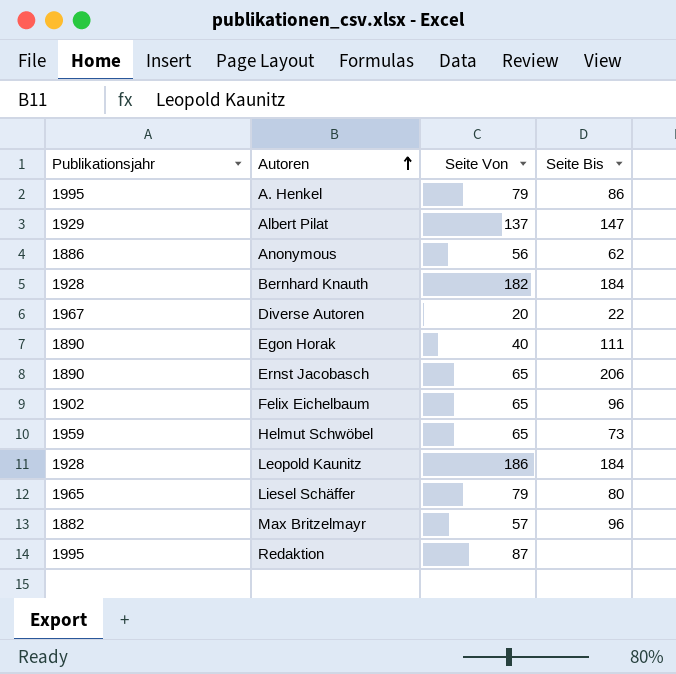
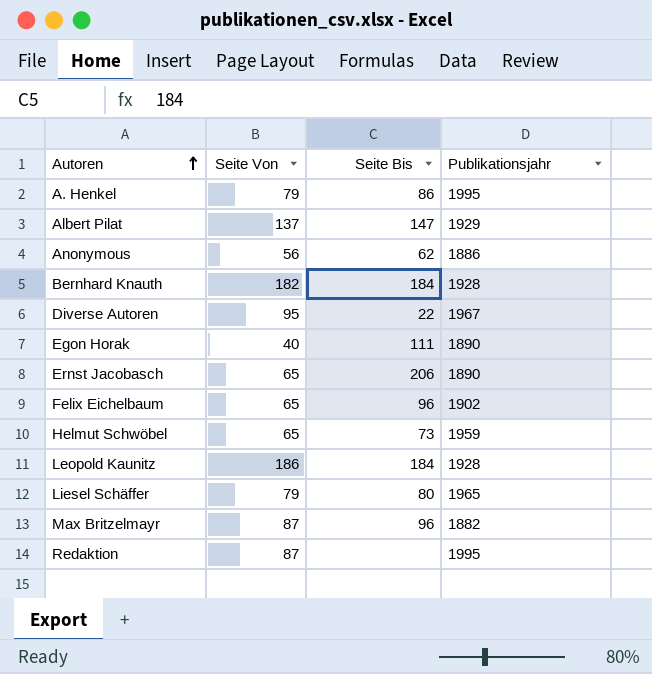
column Publikationsjahr | position: 1 -> 4
Diverse Autoren | Seite Von: 20 -> 95
Max Britzelmayr | Seite Von: 57 -> 87

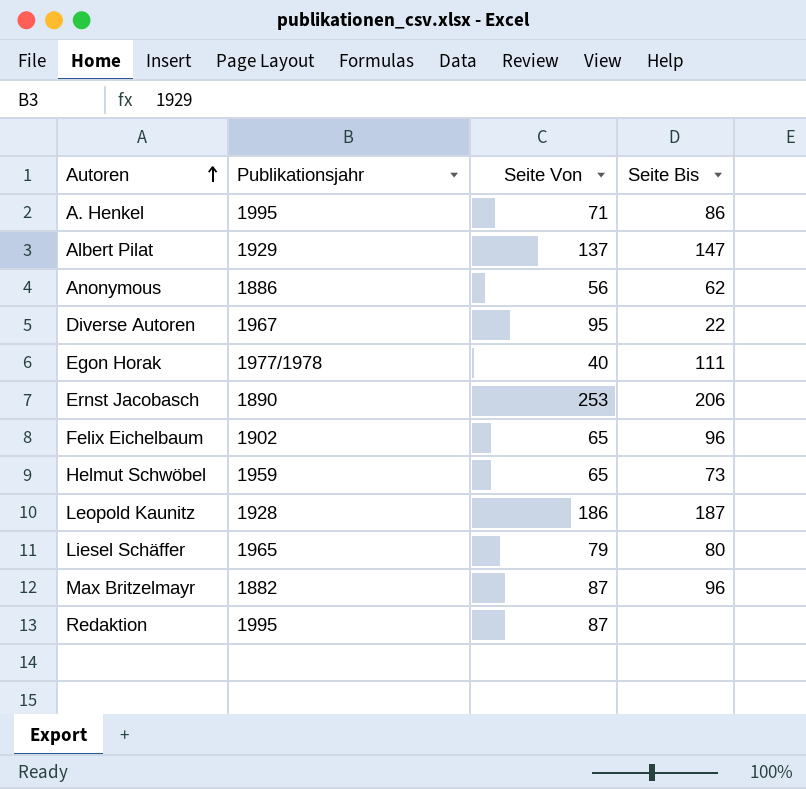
column Publikationsjahr | position: 4 -> 2
row Bernhard Knauth: 182 | 184 | 1928 -> none
A. Henkel | Seite Von: 79 -> 71
Egon Horak | Publikationsjahr: 1890 -> 1977/1978
Ernst Jacobasch | Seite Von: 65 -> 253
Leopold Kaunitz | Seite Bis: 184 -> 187

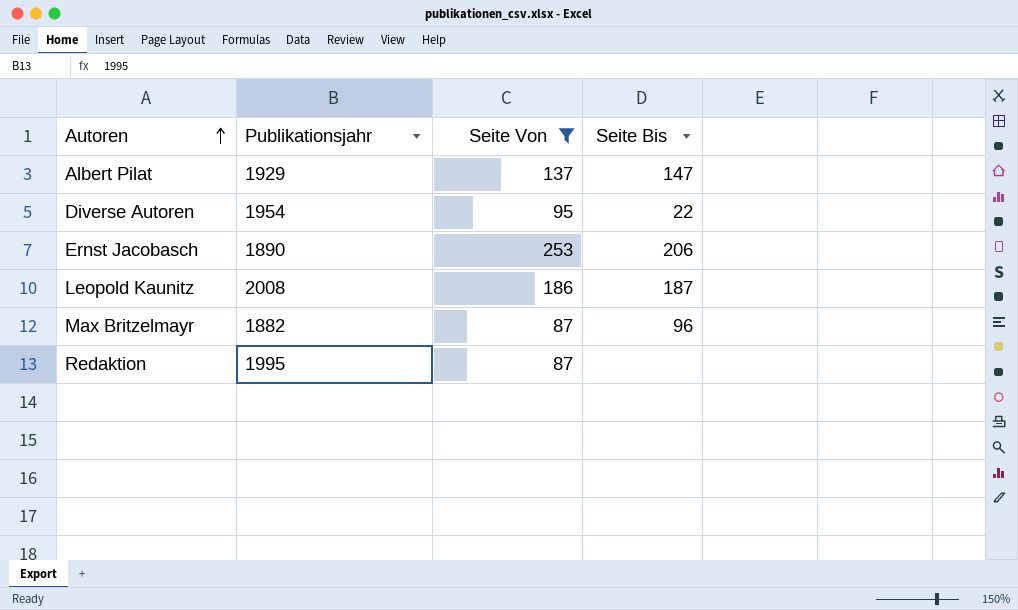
filter: none -> Seite Von >= 87
Diverse Autoren | Publikationsjahr: 1967 -> 1954
Leopold Kaunitz | Publikationsjahr: 1928 -> 2008

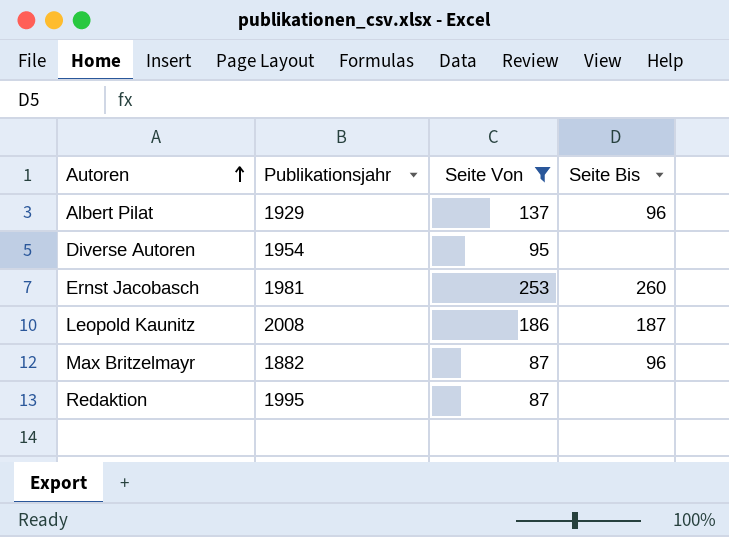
Albert Pilat | Seite Bis: 147 -> 96
Diverse Autoren | Seite Bis: 22 -> none
Ernst Jacobasch | Publikationsjahr: 1890 -> 1981
Ernst Jacobasch | Seite Bis: 206 -> 260

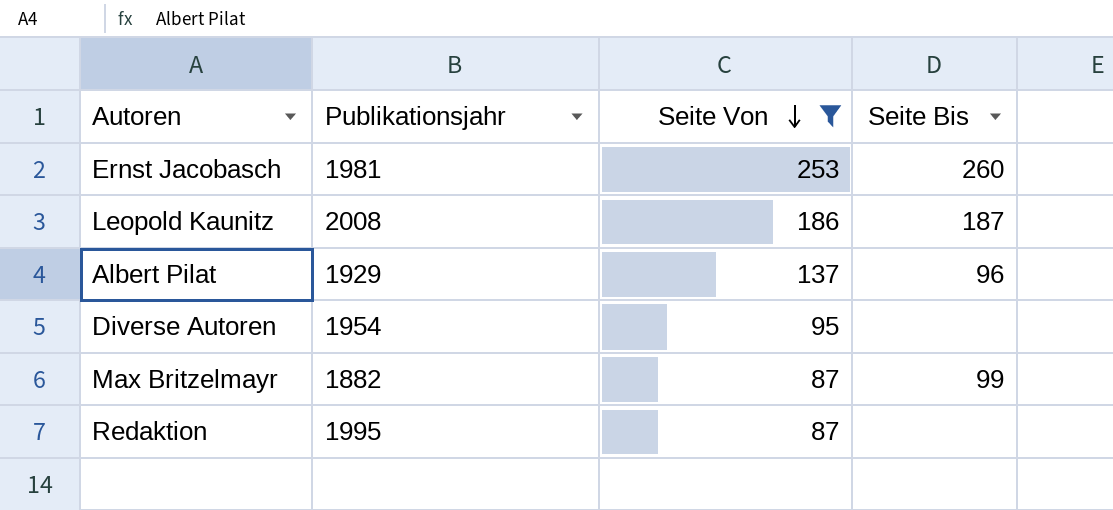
row order: Autoren ascending -> Seite Von descending
Max Britzelmayr | Seite Bis: 96 -> 99

